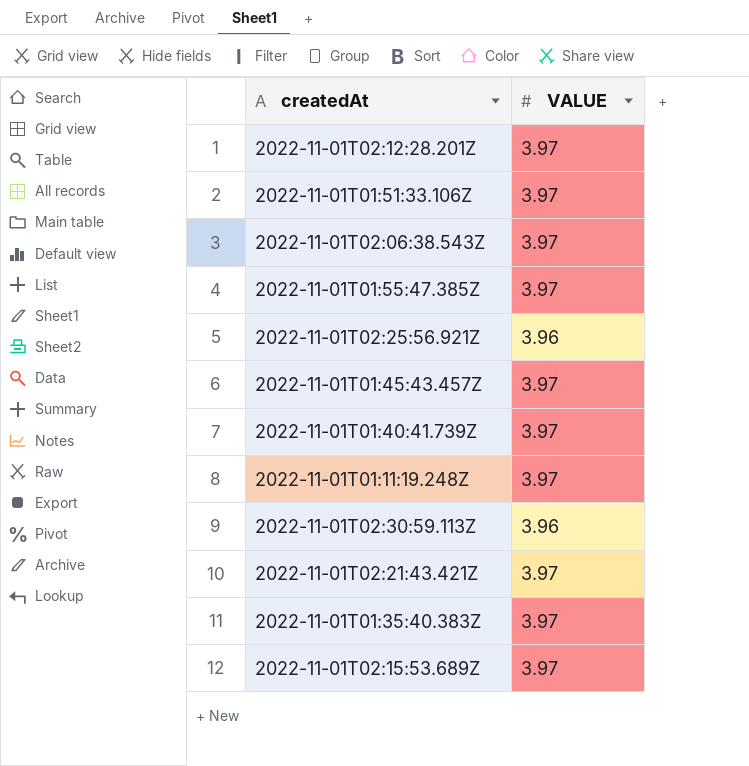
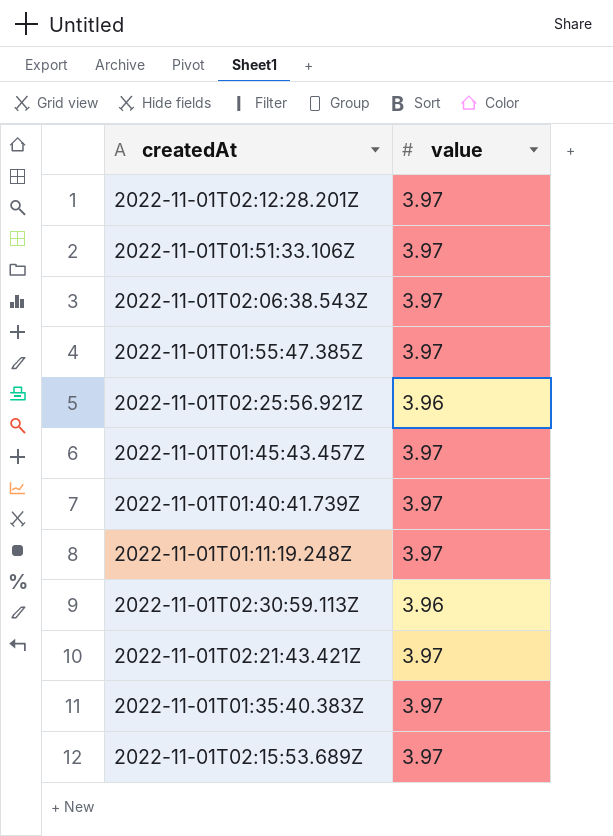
column name: VALUE -> value

